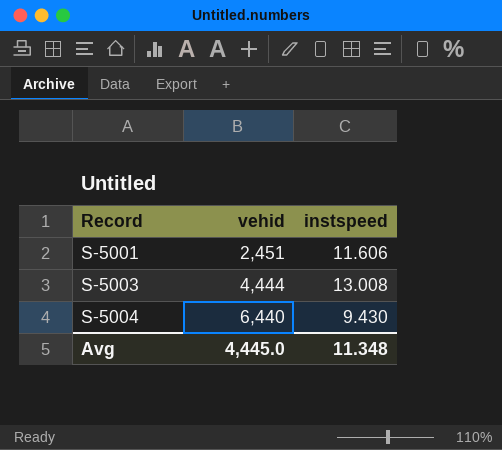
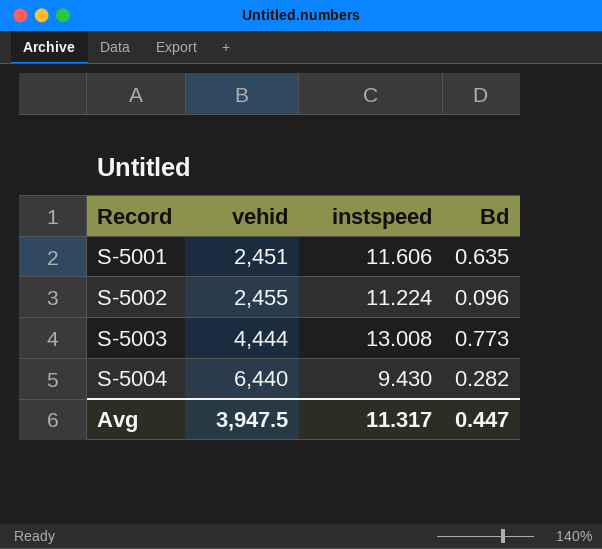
column Bd | position: none -> 4
row S-5002: none -> 2,455 | 11.224 | 0.096
Avg | vehid: 4,445.0 -> 3,947.5
Avg | instspeed: 11.348 -> 11.317

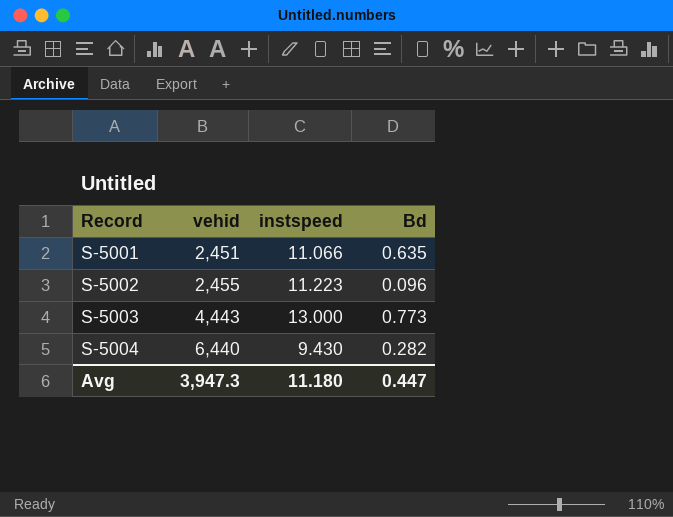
S-5001 | instspeed: 11.606 -> 11.066
S-5002 | instspeed: 11.224 -> 11.223
S-5003 | vehid: 4,444 -> 4,443
S-5003 | instspeed: 13.008 -> 13.000
Avg | vehid: 3,947.5 -> 3,947.3
Avg | instspeed: 11.317 -> 11.180

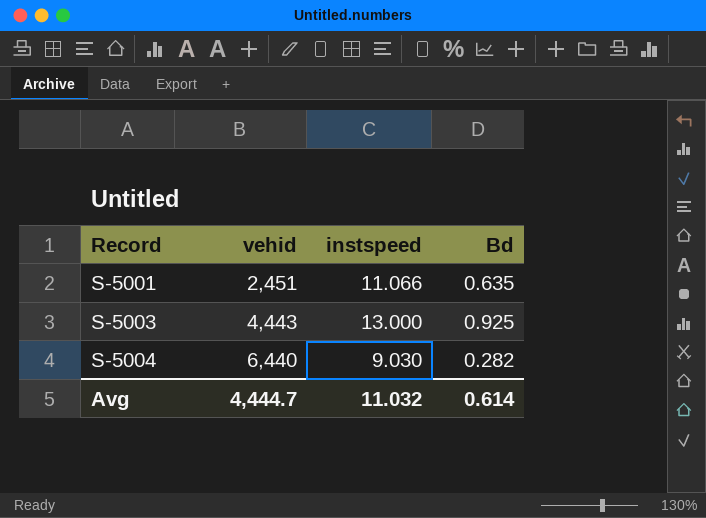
row S-5002: 2,455 | 11.223 | 0.096 -> none
S-5003 | Bd: 0.773 -> 0.925
S-5004 | instspeed: 9.430 -> 9.030
Avg | vehid: 3,947.3 -> 4,444.7
Avg | instspeed: 11.180 -> 11.032
Avg | Bd: 0.447 -> 0.614

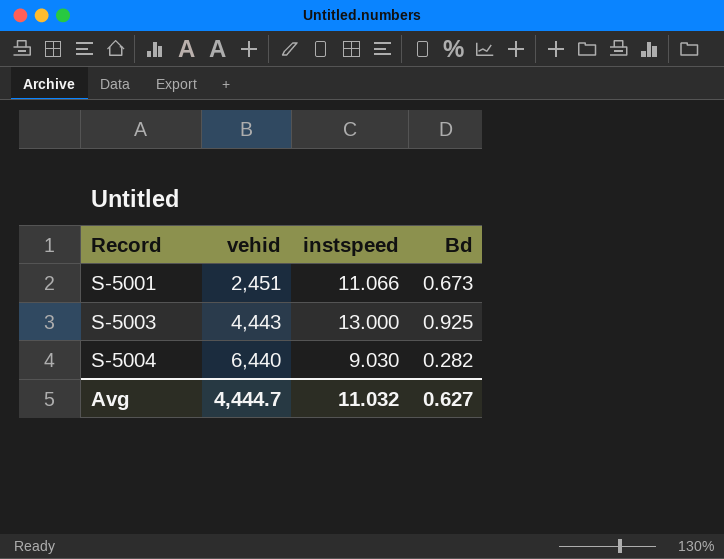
S-5001 | Bd: 0.635 -> 0.673
Avg | Bd: 0.614 -> 0.627

